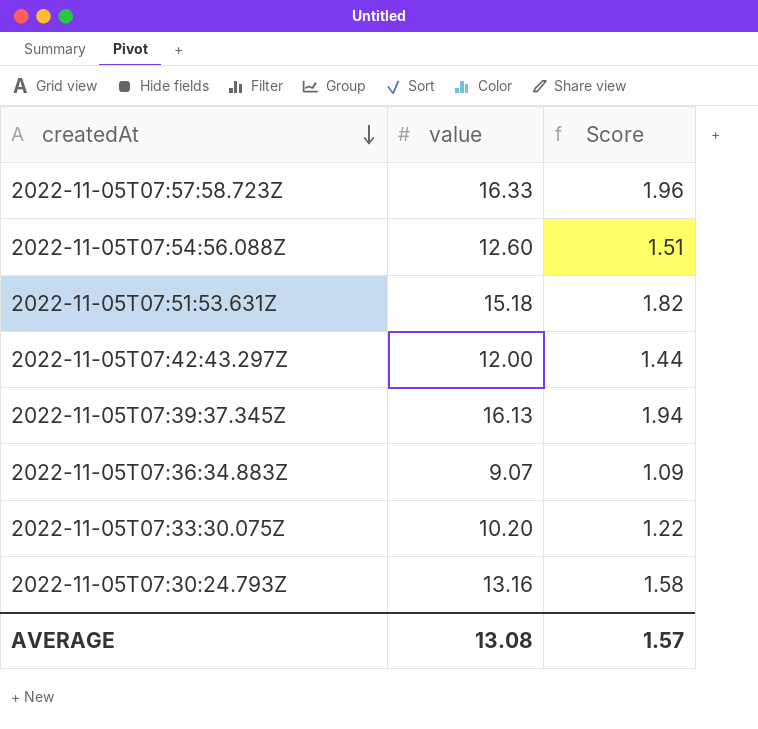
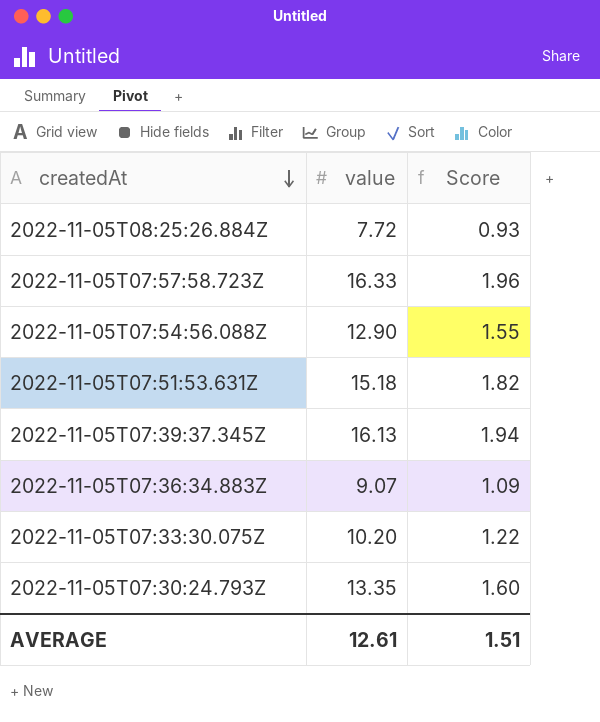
row 2022-11-05T07:42:43.297Z: 12.00 | 1.44 -> none
row 2022-11-05T08:25:26.884Z: none -> 7.72 | 0.93
2022-11-05T07:54:56.088Z | value: 12.60 -> 12.90
2022-11-05T07:54:56.088Z | Score: 1.51 -> 1.55
2022-11-05T07:30:24.793Z | value: 13.16 -> 13.35
2022-11-05T07:30:24.793Z | Score: 1.58 -> 1.60
AVERAGE | value: 13.08 -> 12.61
AVERAGE | Score: 1.57 -> 1.51

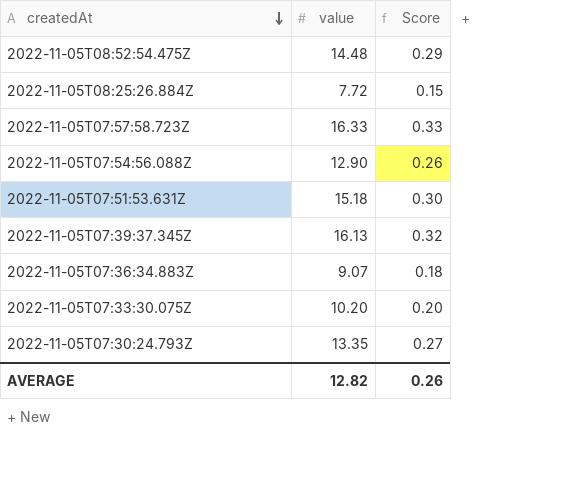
column Score | formula: [value] * 0.12 -> [value] * 0.02
row 2022-11-05T08:52:54.475Z: none -> 14.48 | 0.29
AVERAGE | value: 12.61 -> 12.82
AVERAGE | Score: 1.51 -> 0.26

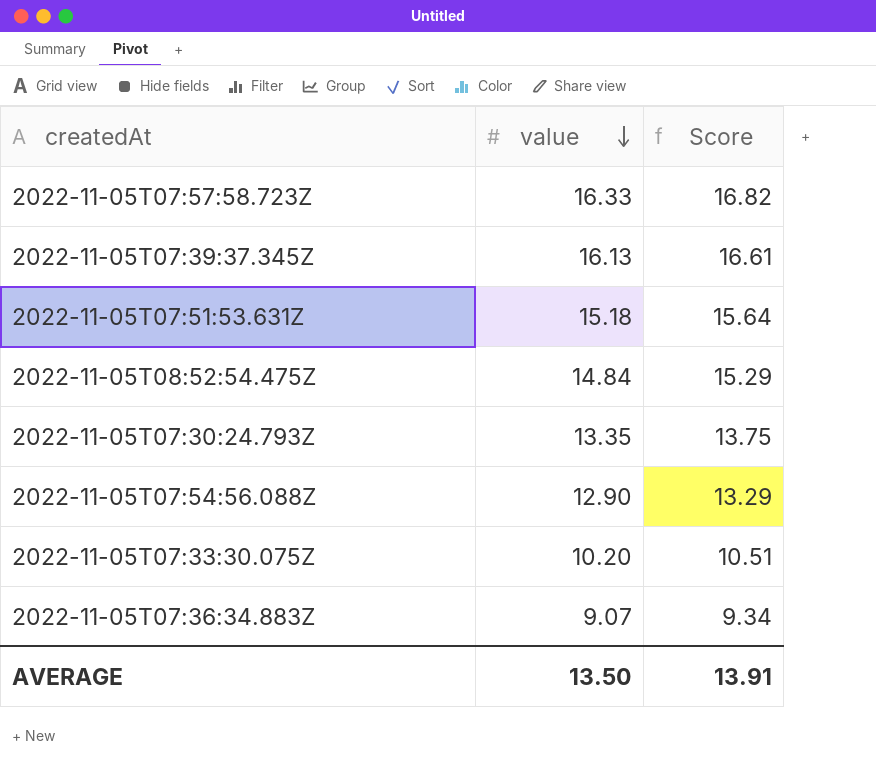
row order: createdAt descending -> value descending
column Score | formula: [value] * 0.02 -> [value] * 1.03
row 2022-11-05T08:25:26.884Z: 7.72 | 0.15 -> none
2022-11-05T08:52:54.475Z | value: 14.48 -> 14.84
AVERAGE | value: 12.82 -> 13.50
AVERAGE | Score: 0.26 -> 13.91

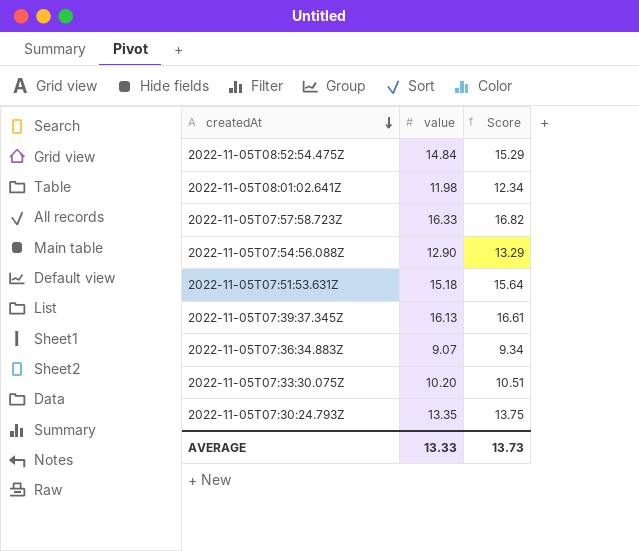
row order: value descending -> createdAt descending
row 2022-11-05T08:01:02.641Z: none -> 11.98 | 12.34
AVERAGE | value: 13.50 -> 13.33
AVERAGE | Score: 13.91 -> 13.73

